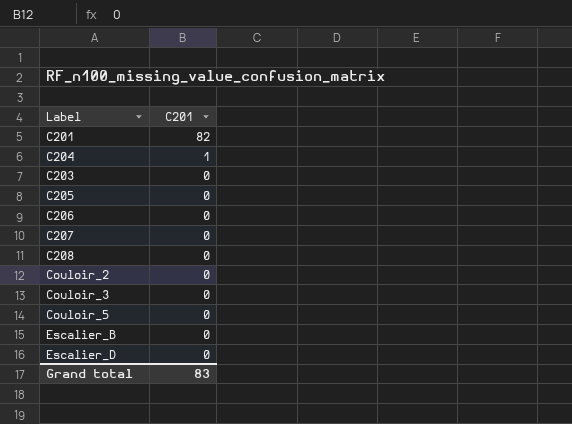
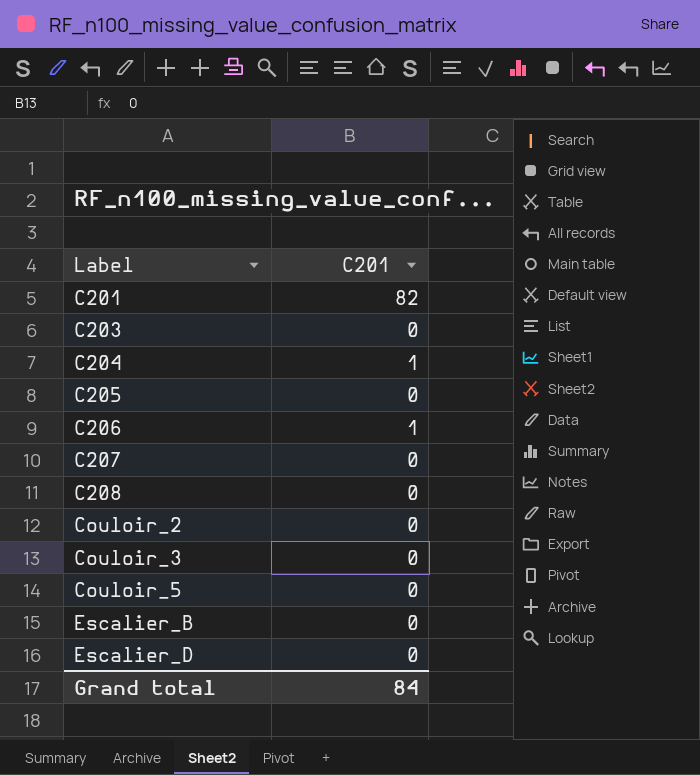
row order: C201 descending -> Label ascending
C206 | C201: 0 -> 1
Grand total | C201: 83 -> 84

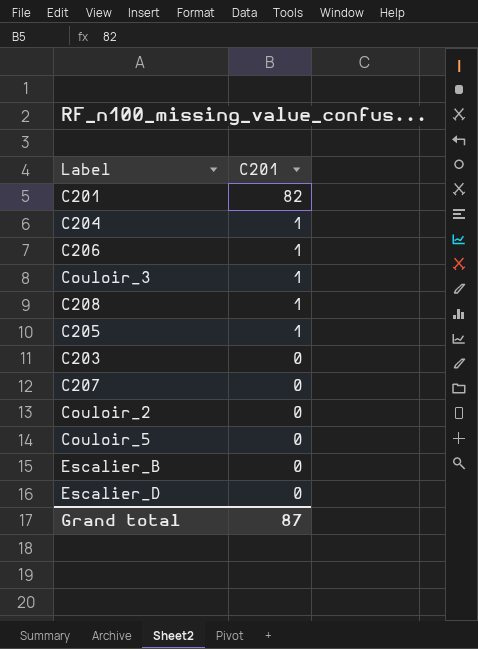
row order: Label ascending -> C201 descending
Couloir_3 | C201: 0 -> 1
C208 | C201: 0 -> 1
C205 | C201: 0 -> 1
Grand total | C201: 84 -> 87

